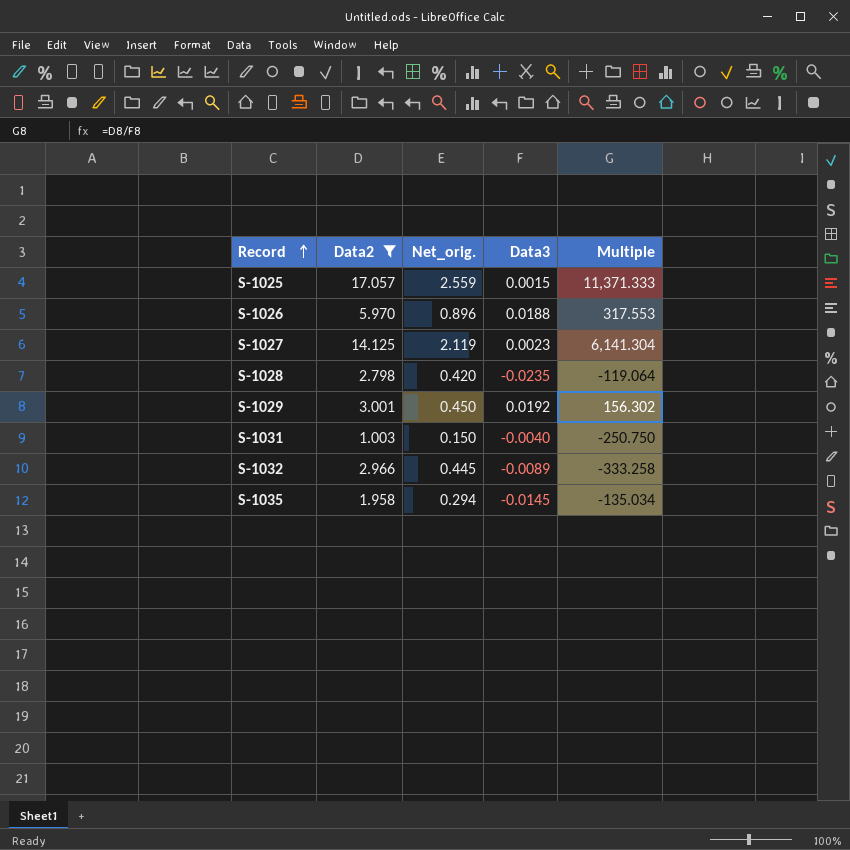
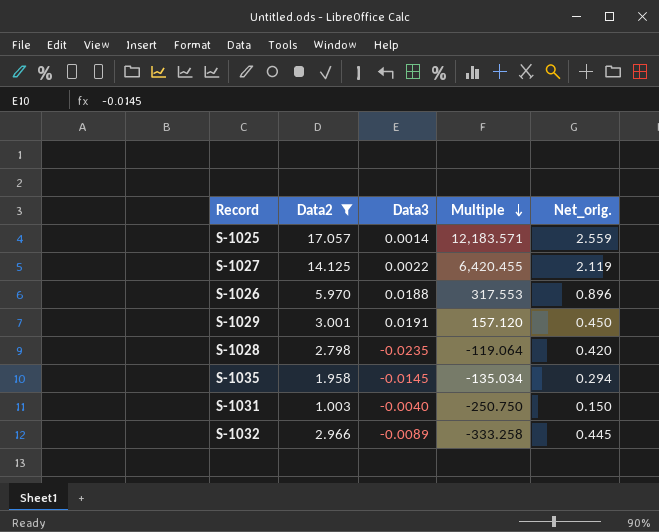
row order: Record ascending -> Multiple descending
column Net_orig. | position: 3 -> 5
S-1025 | Data3: 0.0015 -> 0.0014
S-1025 | Multiple: 11,371.333 -> 12,183.571
S-1027 | Data3: 0.0023 -> 0.0022
S-1027 | Multiple: 6,141.304 -> 6,420.455
S-1029 | Data3: 0.0192 -> 0.0191
S-1029 | Multiple: 156.302 -> 157.120

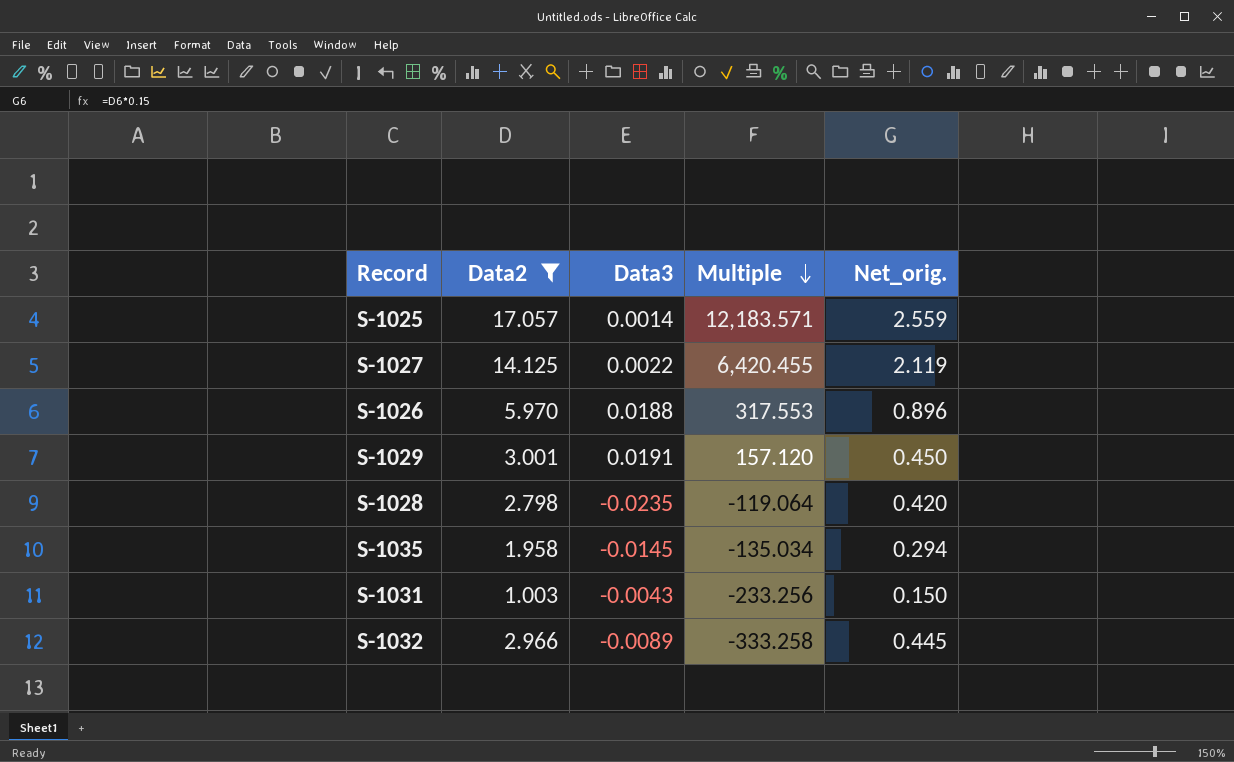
S-1031 | Data3: -0.0040 -> -0.0043
S-1031 | Multiple: -250.750 -> -233.256

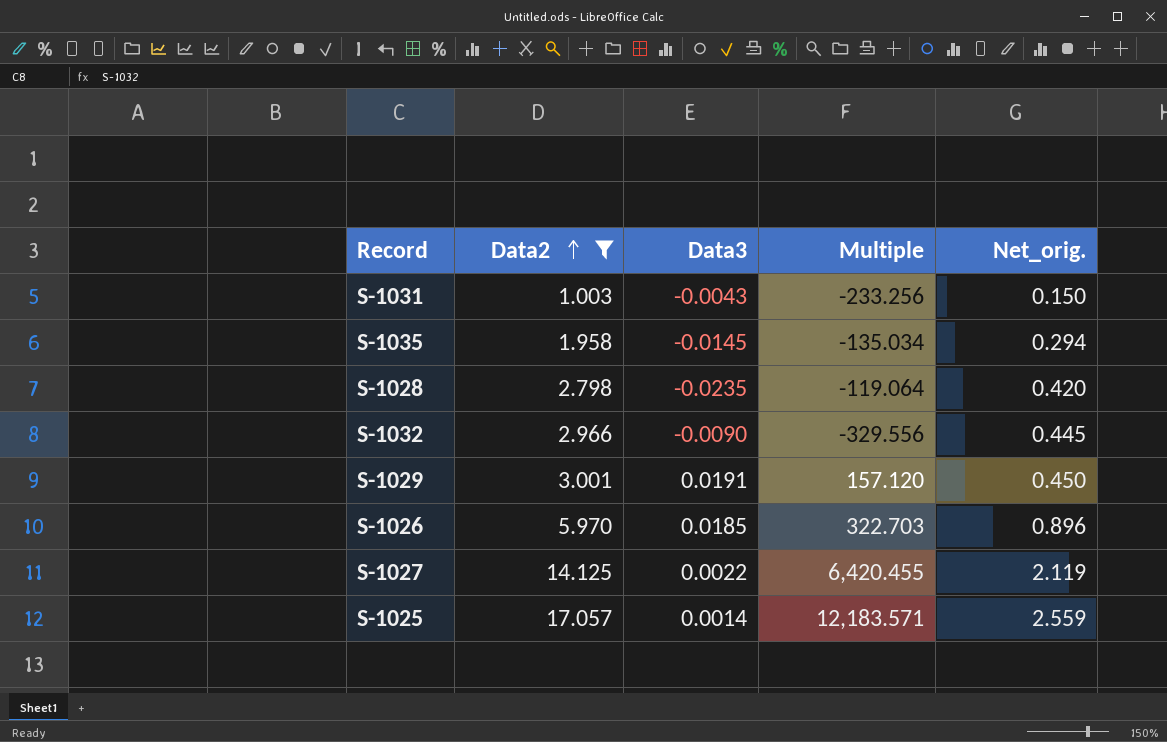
row order: Multiple descending -> Data2 ascending
S-1032 | Data3: -0.0089 -> -0.0090
S-1032 | Multiple: -333.258 -> -329.556
S-1026 | Data3: 0.0188 -> 0.0185
S-1026 | Multiple: 317.553 -> 322.703

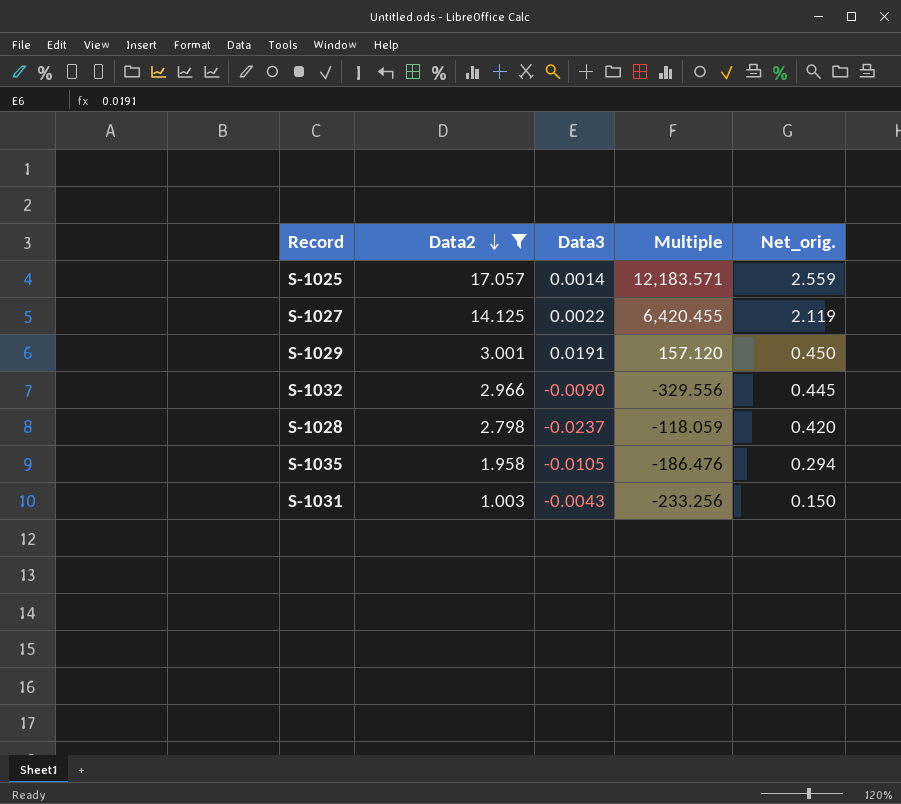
row order: Data2 ascending -> Data2 descending
row S-1026: 5.970 | 0.0185 | 322.703 | 0.896 -> none
S-1028 | Data3: -0.0235 -> -0.0237
S-1028 | Multiple: -119.064 -> -118.059
S-1035 | Data3: -0.0145 -> -0.0105
S-1035 | Multiple: -135.034 -> -186.476

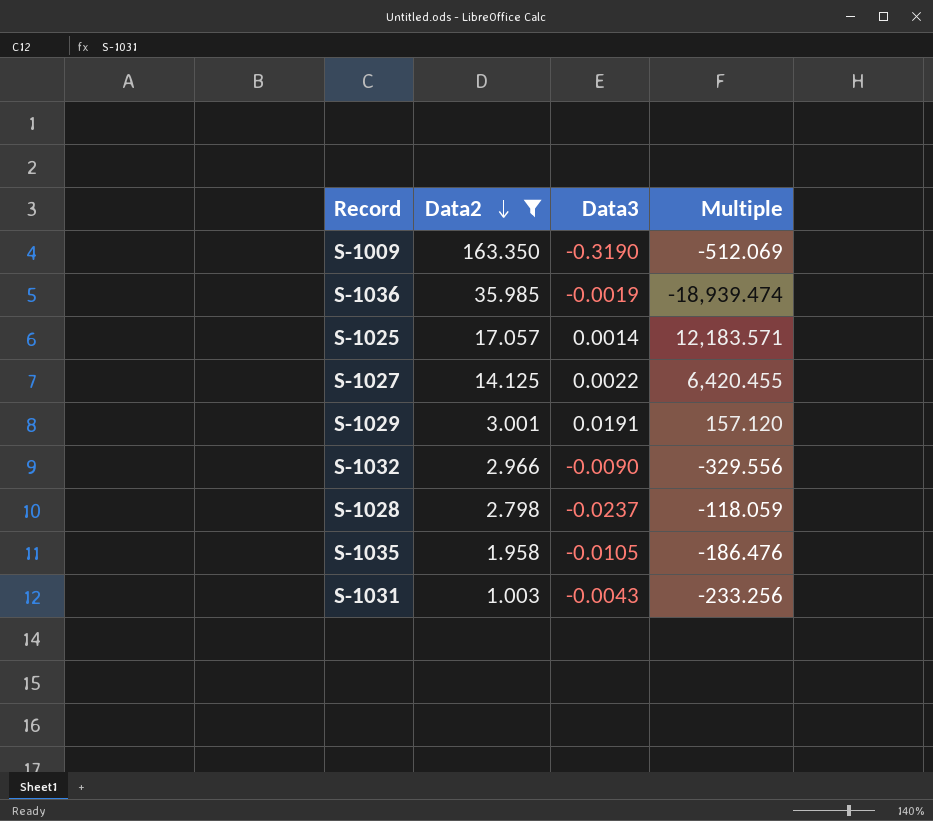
column Net_orig. | formula: [Data2] * 0.15 -> none
row S-1009: none -> 163.350 | -0.3190 | -512.069
row S-1036: none -> 35.985 | -0.0019 | -18,939.474

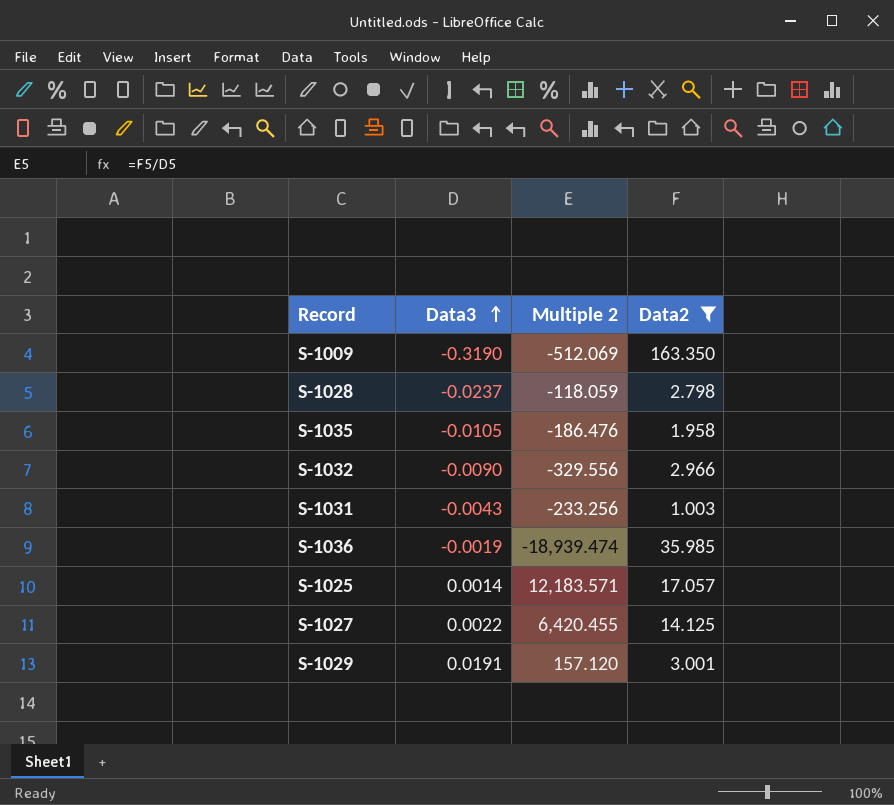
row order: Data2 descending -> Data3 ascending
column name: Multiple -> Multiple 2
column Data2 | position: 2 -> 4

